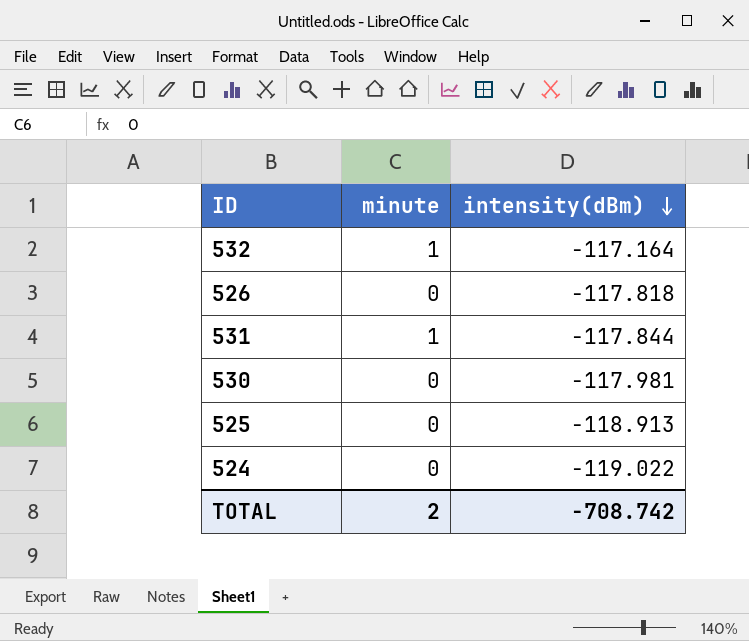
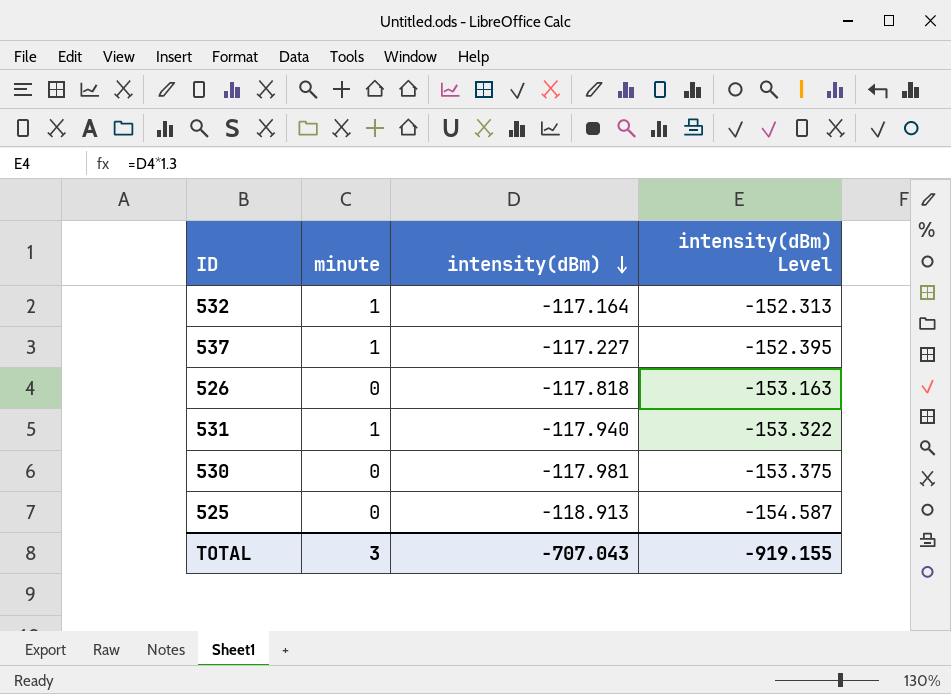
column intensity(dBm) Level | formula: none -> [intensity(dBm)] * 1.3
row 524: 0 | -119.022 -> none
row 537: none -> 1 | -117.227 | -152.395
531 | intensity(dBm): -117.844 -> -117.940
TOTAL | minute: 2 -> 3
TOTAL | intensity(dBm): -708.742 -> -707.043

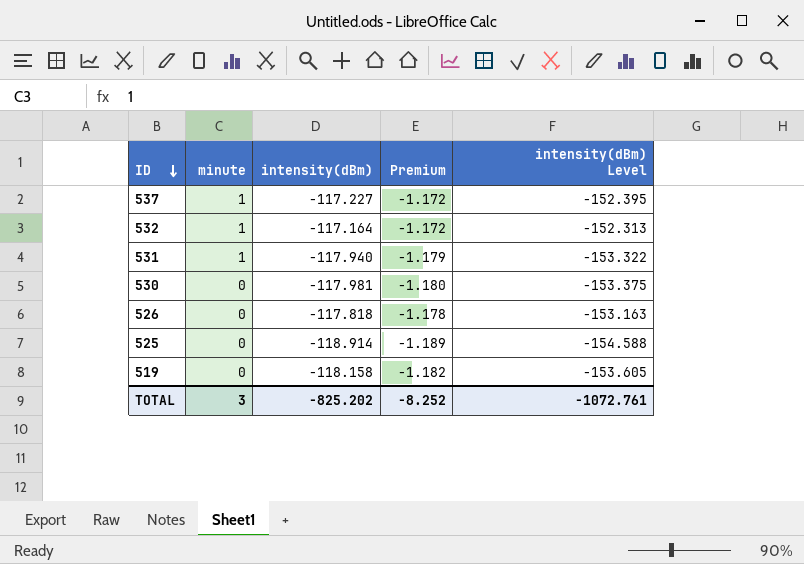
row order: intensity(dBm) descending -> ID descending
column Premium | formula: none -> [intensity(dBm)] * 0.01
525 | intensity(dBm): -118.913 -> -118.914
525 | intensity(dBm) Level: -154.587 -> -154.588
row 519: none -> 0 | -118.158 | -1.182 | -153.605
TOTAL | intensity(dBm): -707.043 -> -825.202
TOTAL | intensity(dBm) Level: -919.155 -> -1072.761

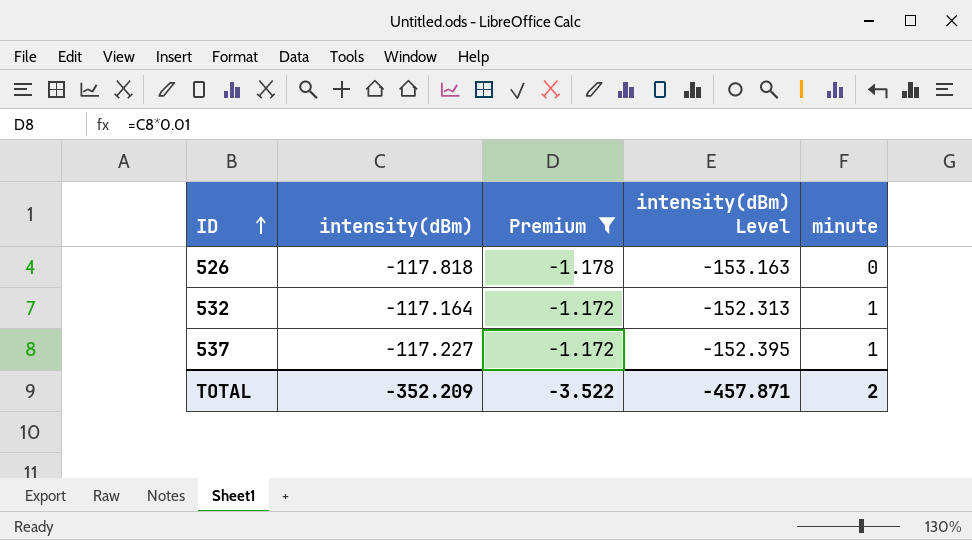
filter: none -> Premium >= -1.178
row order: ID descending -> ID ascending
column minute | position: 2 -> 5
TOTAL | intensity(dBm): -825.202 -> -352.209
TOTAL | Premium: -8.252 -> -3.522
TOTAL | intensity(dBm) Level: -1072.761 -> -457.871
TOTAL | minute: 3 -> 2

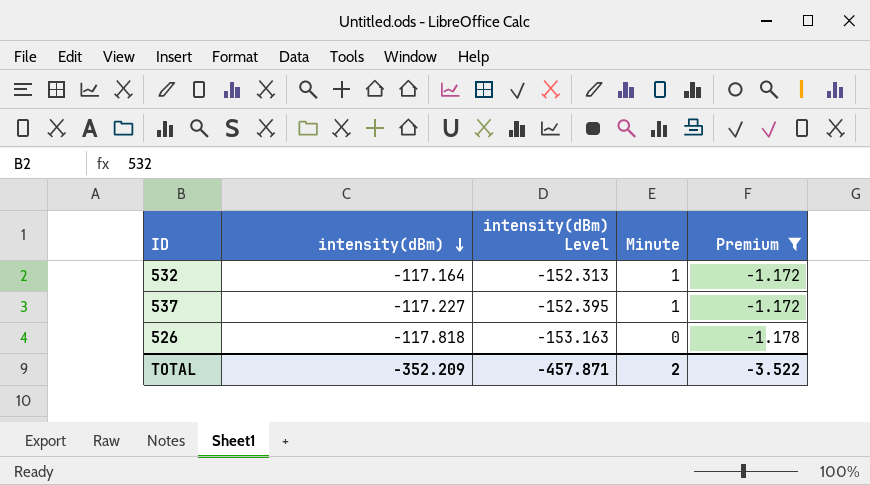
row order: ID ascending -> intensity(dBm) descending
column name: minute -> Minute
column Premium | position: 3 -> 5

